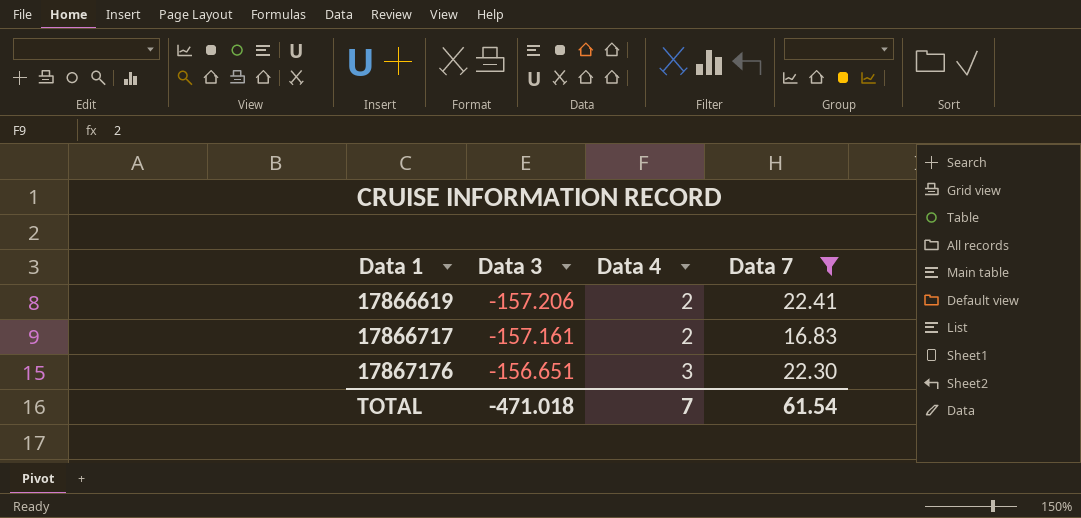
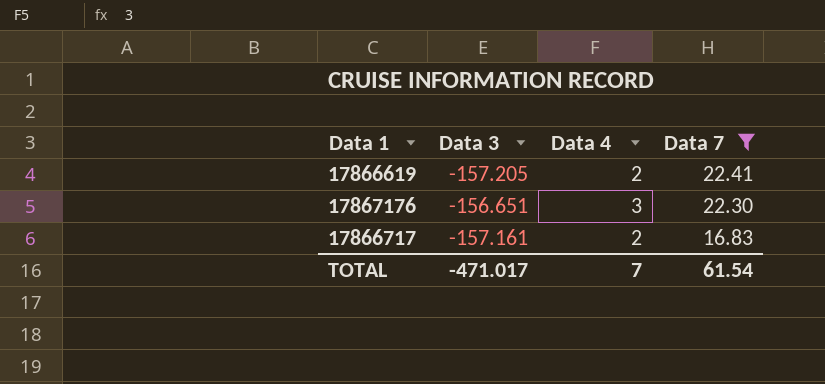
row order: Data 1 ascending -> Data 7 descending
17866619 | Data 3: -157.206 -> -157.205
TOTAL | Data 3: -471.018 -> -471.017

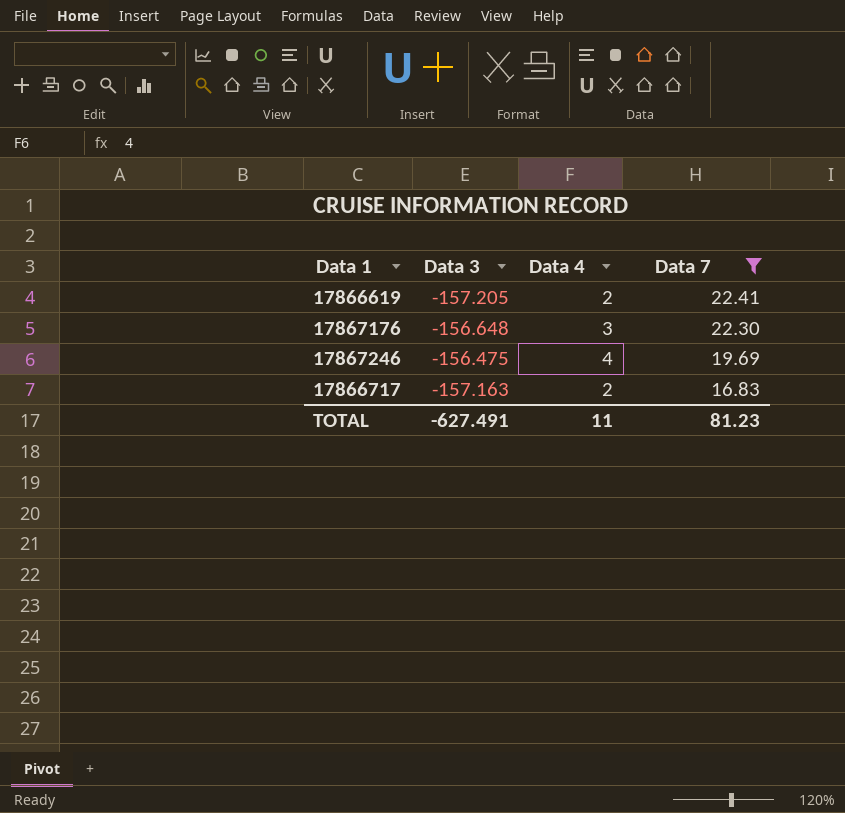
17867176 | Data 3: -156.651 -> -156.648
row 17867246: none -> -156.475 | 4 | 19.69
17866717 | Data 3: -157.161 -> -157.163
TOTAL | Data 3: -471.017 -> -627.491
TOTAL | Data 4: 7 -> 11
TOTAL | Data 7: 61.54 -> 81.23

